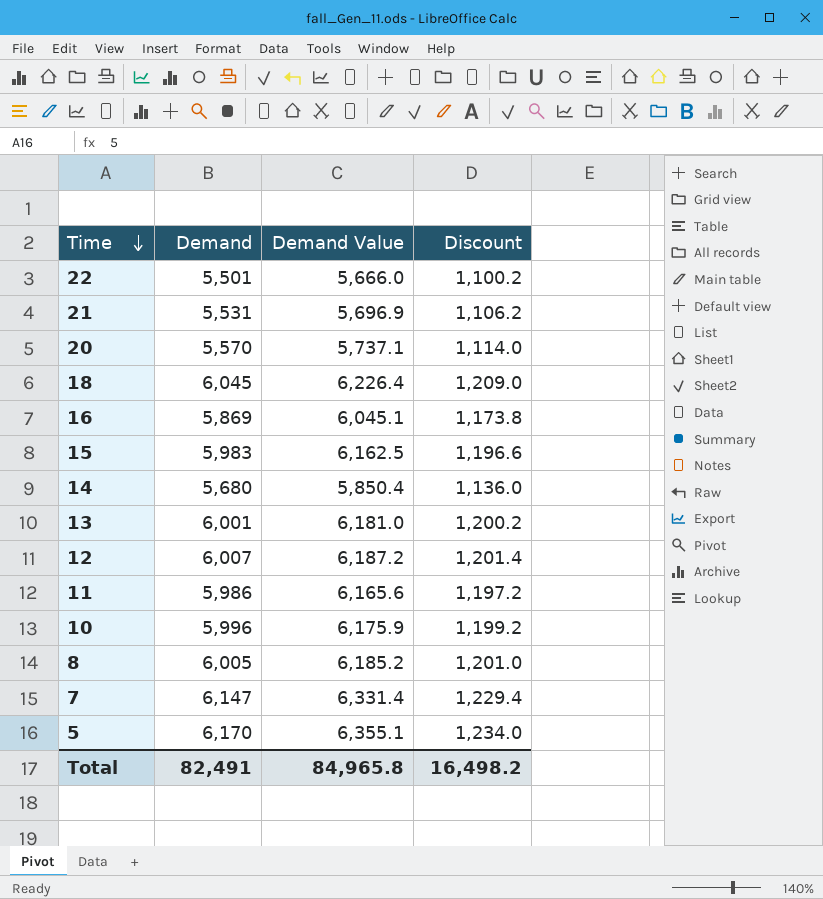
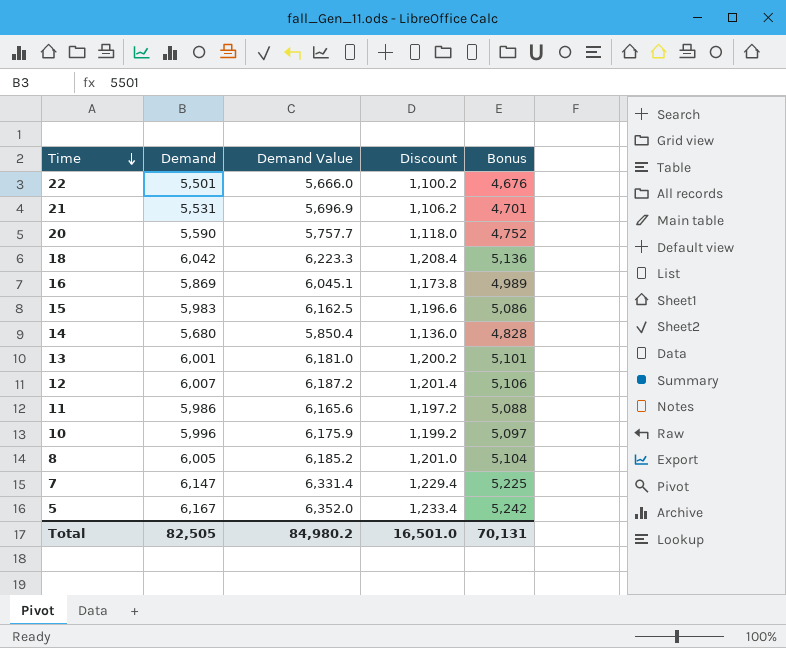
column Bonus | formula: none -> [Demand] * 0.85
20 | Demand: 5,570 -> 5,590
20 | Demand Value: 5,737.1 -> 5,757.7
20 | Discount: 1,114.0 -> 1,118.0
18 | Demand: 6,045 -> 6,042
18 | Demand Value: 6,226.4 -> 6,223.3
18 | Discount: 1,209.0 -> 1,208.4
5 | Demand: 6,170 -> 6,167
5 | Demand Value: 6,355.1 -> 6,352.0
5 | Discount: 1,234.0 -> 1,233.4
Total | Demand: 82,491 -> 82,505
Total | Demand Value: 84,965.8 -> 84,980.2
Total | Discount: 16,498.2 -> 16,501.0

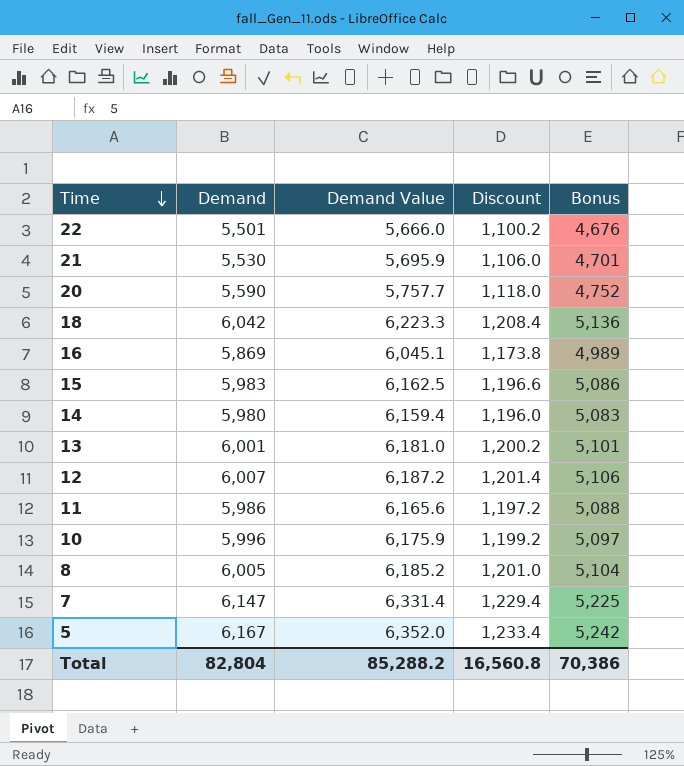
21 | Demand: 5,531 -> 5,530
21 | Demand Value: 5,696.9 -> 5,695.9
21 | Discount: 1,106.2 -> 1,106.0
14 | Demand: 5,680 -> 5,980
14 | Demand Value: 5,850.4 -> 6,159.4
14 | Discount: 1,136.0 -> 1,196.0
14 | Bonus: 4,828 -> 5,083
Total | Demand: 82,505 -> 82,804
Total | Demand Value: 84,980.2 -> 85,288.2
Total | Discount: 16,501.0 -> 16,560.8
Total | Bonus: 70,131 -> 70,386

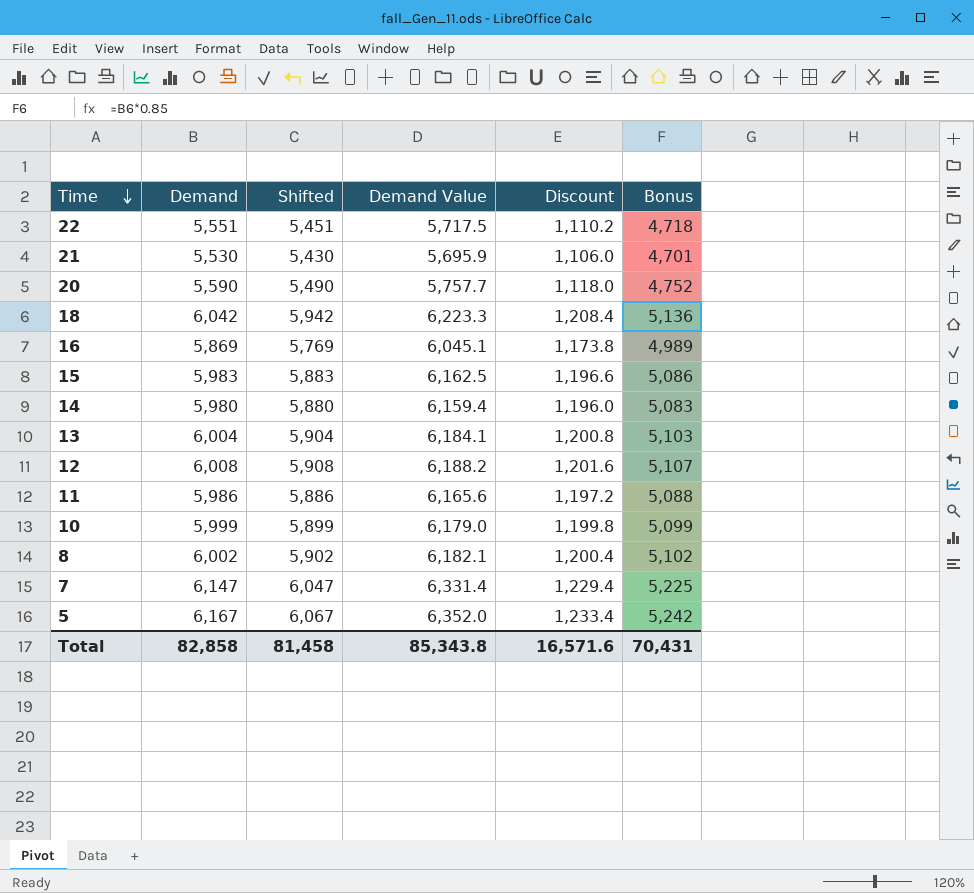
column Shifted | formula: none -> [Demand] - 100
22 | Demand: 5,501 -> 5,551
22 | Demand Value: 5,666.0 -> 5,717.5
22 | Discount: 1,100.2 -> 1,110.2
22 | Bonus: 4,676 -> 4,718
13 | Demand: 6,001 -> 6,004
13 | Demand Value: 6,181.0 -> 6,184.1
13 | Discount: 1,200.2 -> 1,200.8
13 | Bonus: 5,101 -> 5,103
12 | Demand: 6,007 -> 6,008
12 | Demand Value: 6,187.2 -> 6,188.2
12 | Discount: 1,201.4 -> 1,201.6
12 | Bonus: 5,106 -> 5,107
10 | Demand: 5,996 -> 5,999
10 | Demand Value: 6,175.9 -> 6,179.0
10 | Discount: 1,199.2 -> 1,199.8
10 | Bonus: 5,097 -> 5,099
8 | Demand: 6,005 -> 6,002
8 | Demand Value: 6,185.2 -> 6,182.1
8 | Discount: 1,201.0 -> 1,200.4
8 | Bonus: 5,104 -> 5,102
Total | Demand: 82,804 -> 82,858
Total | Demand Value: 85,288.2 -> 85,343.8
Total | Discount: 16,560.8 -> 16,571.6
Total | Bonus: 70,386 -> 70,431

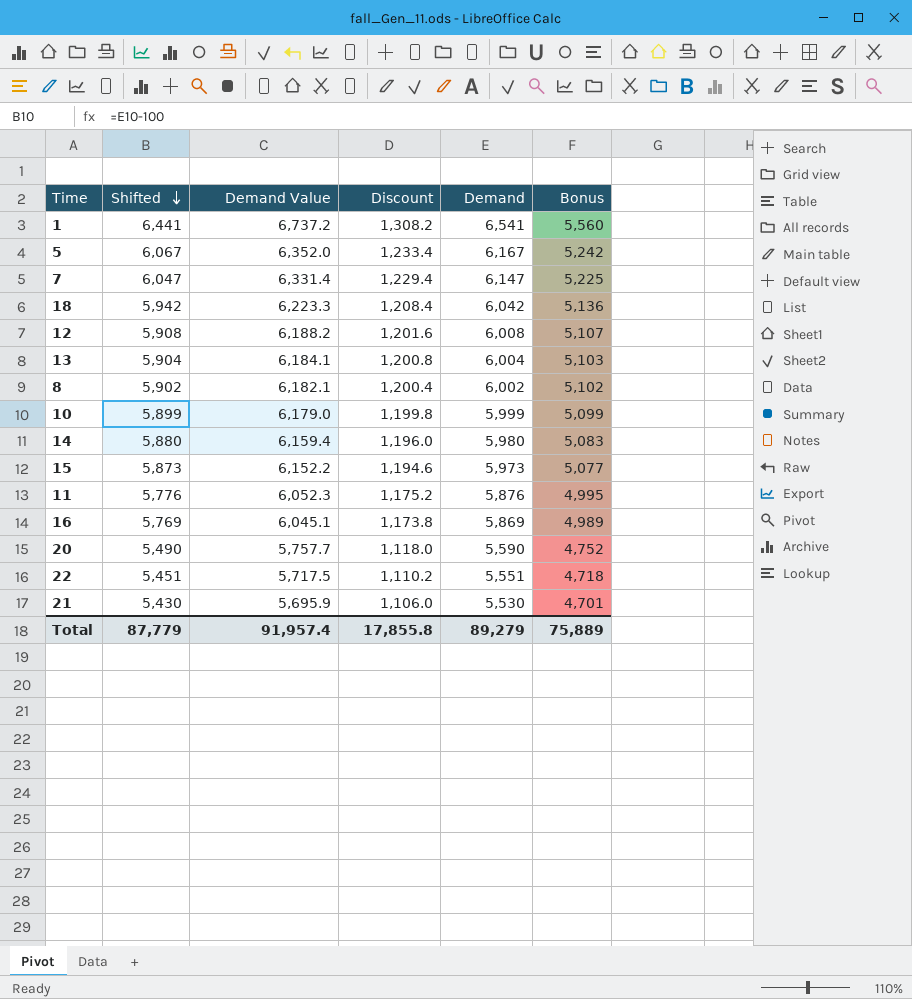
row order: Time descending -> Shifted descending
column Demand | position: 2 -> 5
row 1: none -> 6,441 | 6,737.2 | 1,308.2 | 6,541 | 5,560
15 | Shifted: 5,883 -> 5,873
15 | Demand Value: 6,162.5 -> 6,152.2
15 | Discount: 1,196.6 -> 1,194.6
15 | Demand: 5,983 -> 5,973
15 | Bonus: 5,086 -> 5,077
11 | Shifted: 5,886 -> 5,776
11 | Demand Value: 6,165.6 -> 6,052.3
11 | Discount: 1,197.2 -> 1,175.2
11 | Demand: 5,986 -> 5,876
11 | Bonus: 5,088 -> 4,995
Total | Shifted: 81,458 -> 87,779
Total | Demand Value: 85,343.8 -> 91,957.4
Total | Discount: 16,571.6 -> 17,855.8
Total | Demand: 82,858 -> 89,279
Total | Bonus: 70,431 -> 75,889

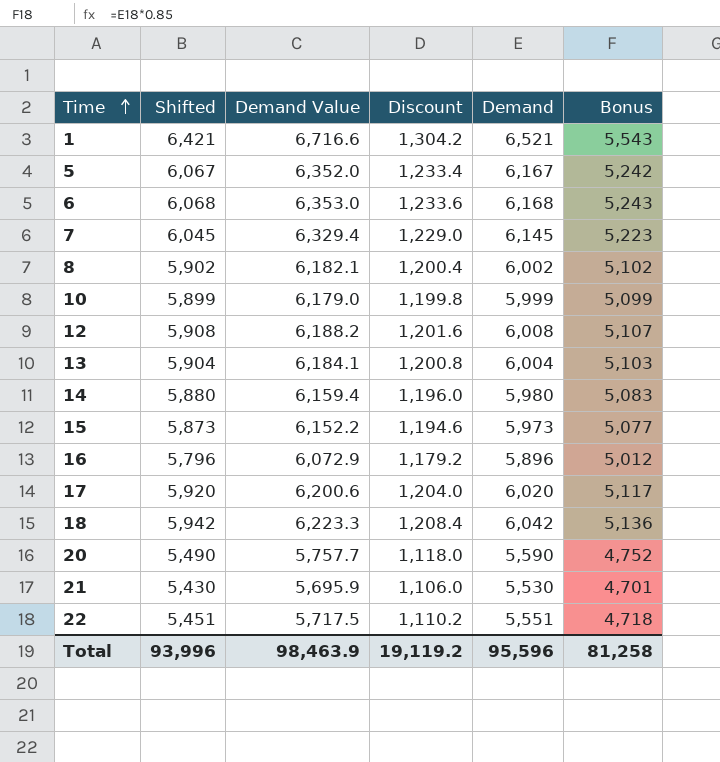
row order: Shifted descending -> Time ascending
row 11: 5,776 | 6,052.3 | 1,175.2 | 5,876 | 4,995 -> none
1 | Shifted: 6,441 -> 6,421
1 | Demand Value: 6,737.2 -> 6,716.6
1 | Discount: 1,308.2 -> 1,304.2
1 | Demand: 6,541 -> 6,521
1 | Bonus: 5,560 -> 5,543
row 6: none -> 6,068 | 6,353.0 | 1,233.6 | 6,168 | 5,243
7 | Shifted: 6,047 -> 6,045
7 | Demand Value: 6,331.4 -> 6,329.4
7 | Discount: 1,229.4 -> 1,229.0
7 | Demand: 6,147 -> 6,145
7 | Bonus: 5,225 -> 5,223
16 | Shifted: 5,769 -> 5,796
16 | Demand Value: 6,045.1 -> 6,072.9
16 | Discount: 1,173.8 -> 1,179.2
16 | Demand: 5,869 -> 5,896
16 | Bonus: 4,989 -> 5,012
row 17: none -> 5,920 | 6,200.6 | 1,204.0 | 6,020 | 5,117
Total | Shifted: 87,779 -> 93,996
Total | Demand Value: 91,957.4 -> 98,463.9
Total | Discount: 17,855.8 -> 19,119.2
Total | Demand: 89,279 -> 95,596
Total | Bonus: 75,889 -> 81,258

